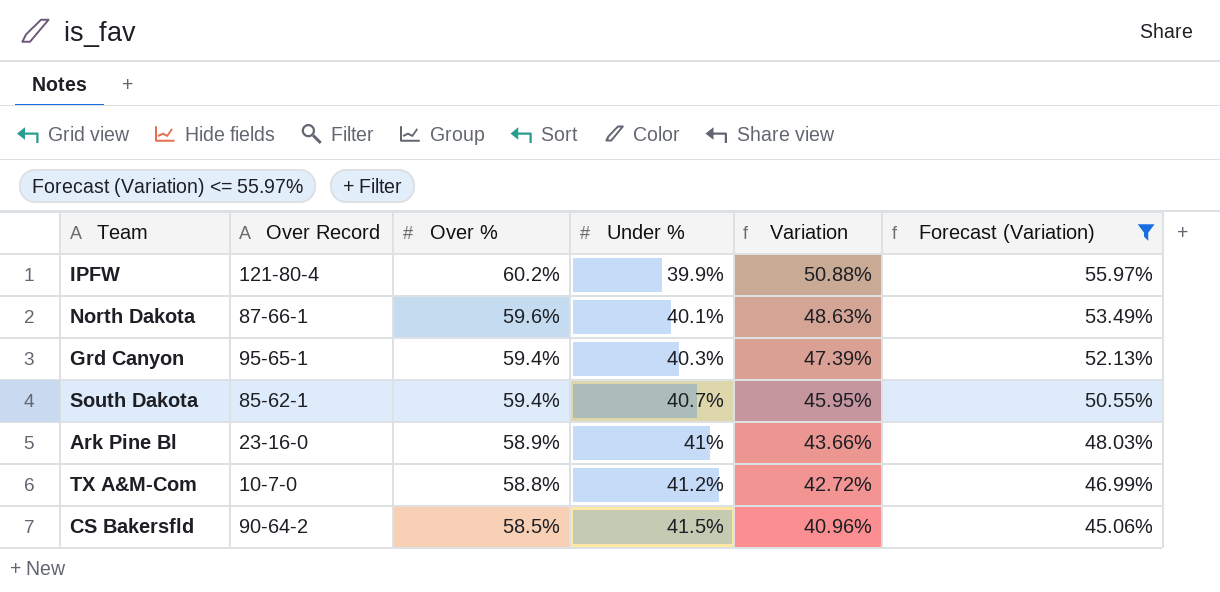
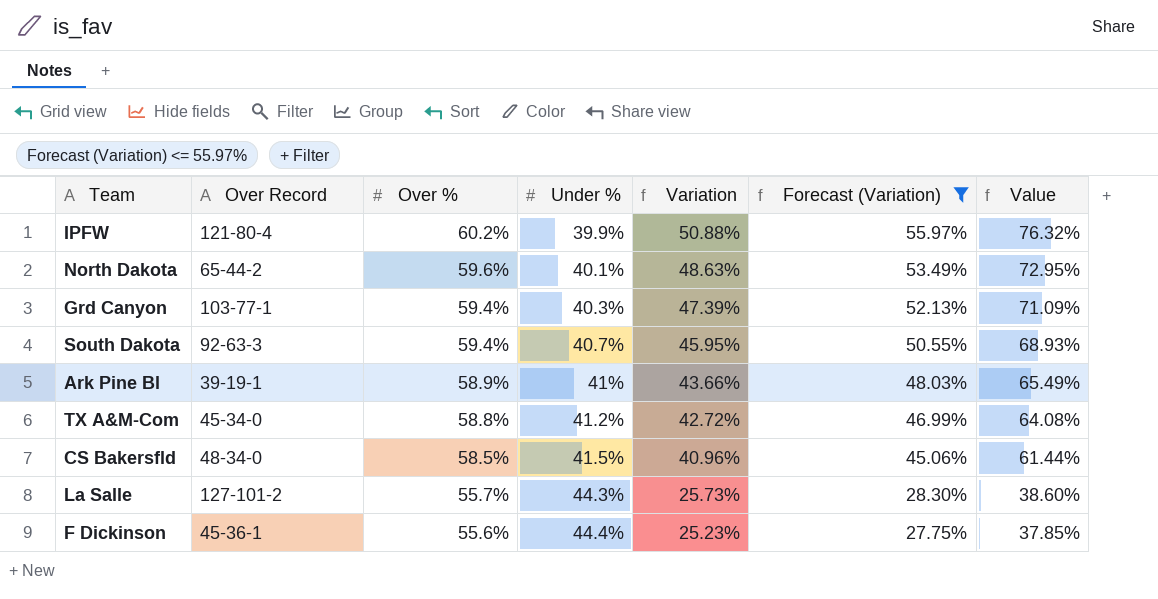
column Value | formula: none -> [Variation] * 1.5
North Dakota | Over Record: 87-66-1 -> 65-44-2
Grd Canyon | Over Record: 95-65-1 -> 103-77-1
South Dakota | Over Record: 85-62-1 -> 92-63-3
Ark Pine Bl | Over Record: 23-16-0 -> 39-19-1
TX A&M-Com | Over Record: 10-7-0 -> 45-34-0
CS Bakersfld | Over Record: 90-64-2 -> 48-34-0
row La Salle: none -> 127-101-2 | 55.7% | 44.3% | 25.73% | 28.30% | 38.60%
row F Dickinson: none -> 45-36-1 | 55.6% | 44.4% | 25.23% | 27.75% | 37.85%

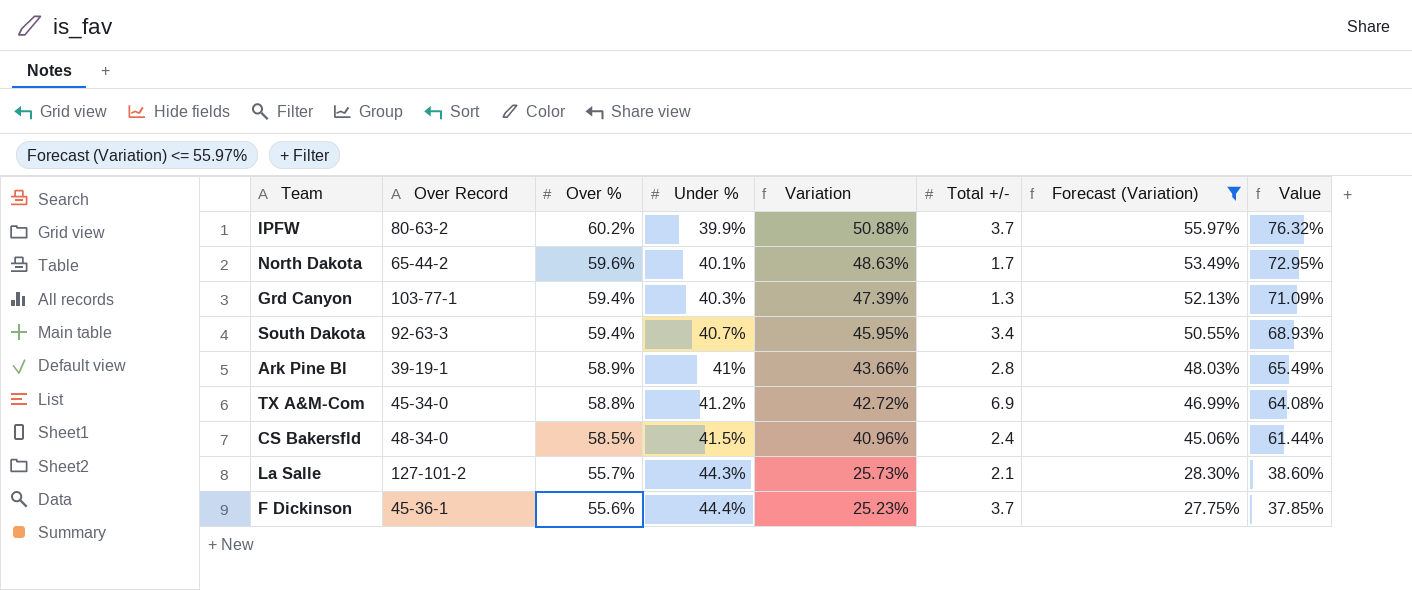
column Total +/- | position: none -> 6
IPFW | Over Record: 121-80-4 -> 80-63-2

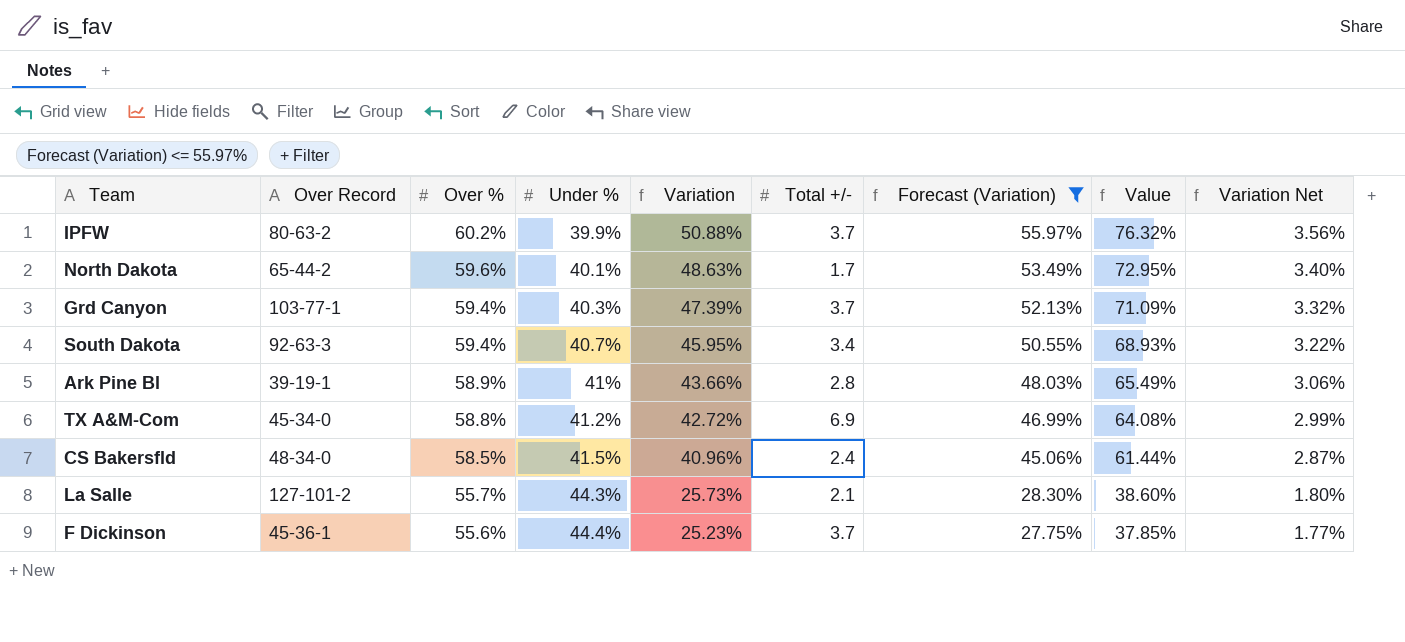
column Variation Net | formula: none -> [Variation] * 0.07
Grd Canyon | Total +/-: 1.3 -> 3.7

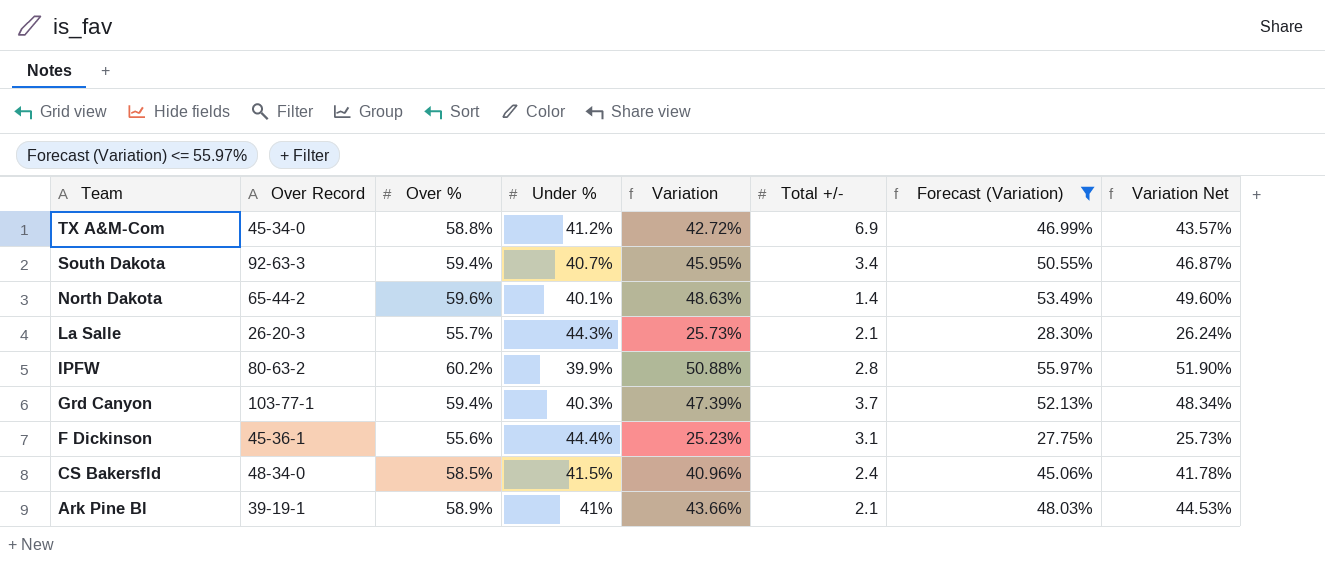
row order: Over % descending -> Team descending
column Value | formula: [Variation] * 1.5 -> none
column Variation Net | formula: [Variation] * 0.07 -> [Variation] * 1.02
North Dakota | Total +/-: 1.7 -> 1.4
La Salle | Over Record: 127-101-2 -> 26-20-3
IPFW | Total +/-: 3.7 -> 2.8
F Dickinson | Total +/-: 3.7 -> 3.1
Ark Pine Bl | Total +/-: 2.8 -> 2.1

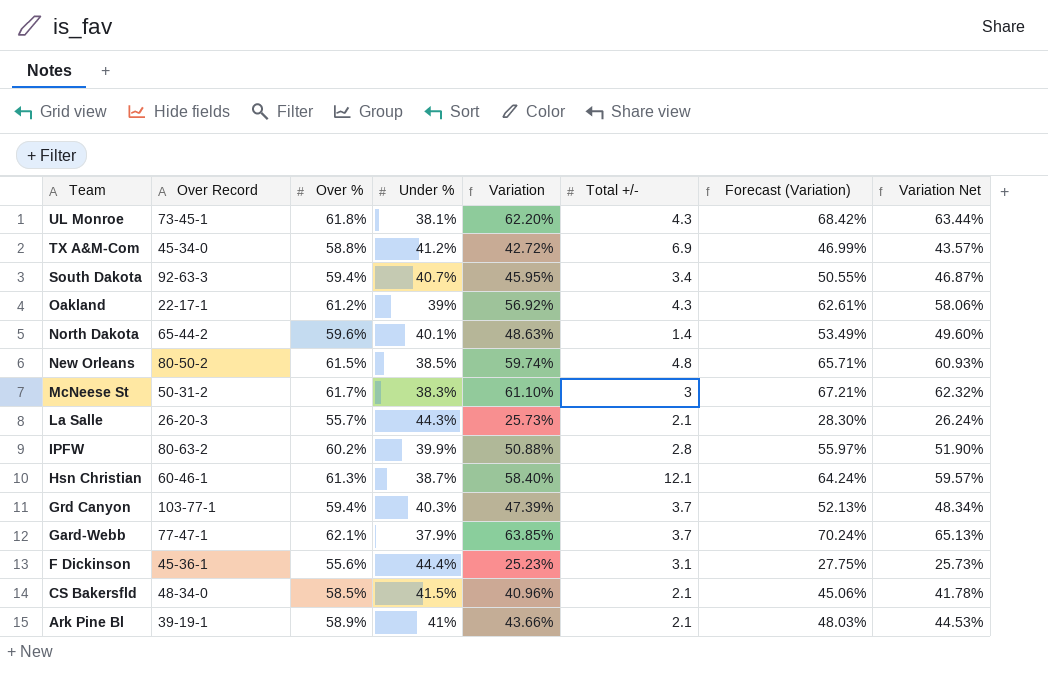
filter: Forecast (Variation) <= 55.97% -> none
CS Bakersfld | Total +/-: 2.4 -> 2.1

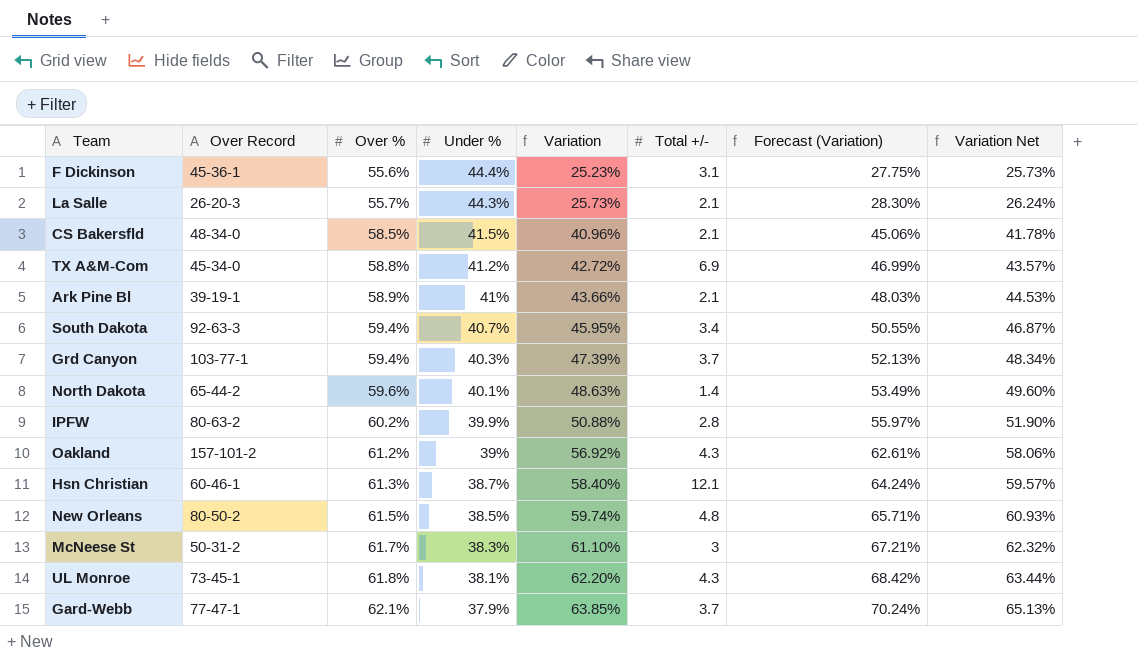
row order: Team descending -> Over % ascending
Oakland | Over Record: 22-17-1 -> 157-101-2

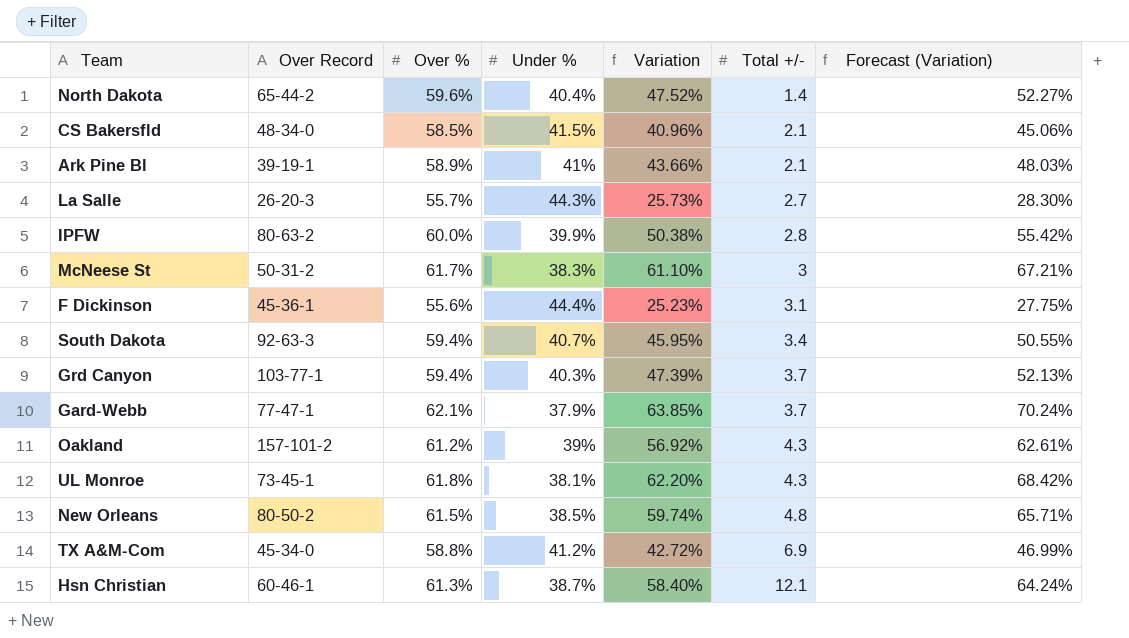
row order: Over % ascending -> Total +/- ascending
column Variation Net | formula: [Variation] * 1.02 -> none
North Dakota | Under %: 40.1% -> 40.4%
North Dakota | Variation: 48.63% -> 47.52%
North Dakota | Forecast (Variation): 53.49% -> 52.27%
La Salle | Total +/-: 2.1 -> 2.7
IPFW | Over %: 60.2% -> 60.0%
IPFW | Variation: 50.88% -> 50.38%
IPFW | Forecast (Variation): 55.97% -> 55.42%

